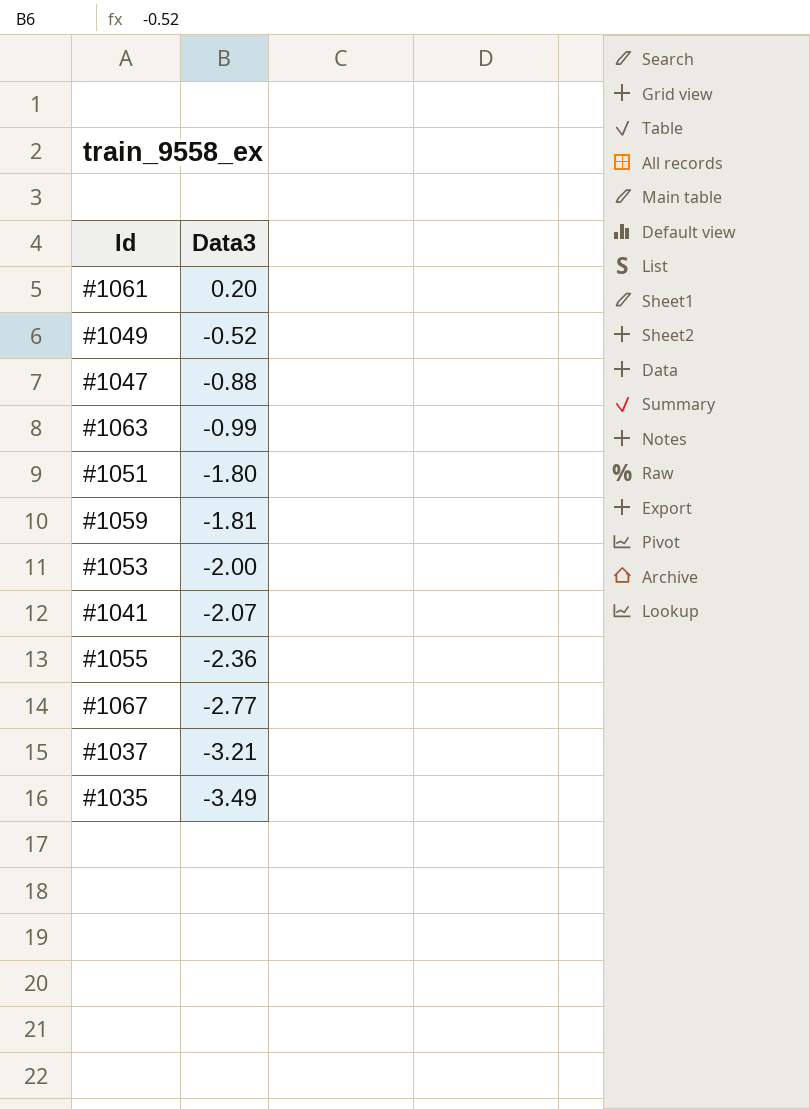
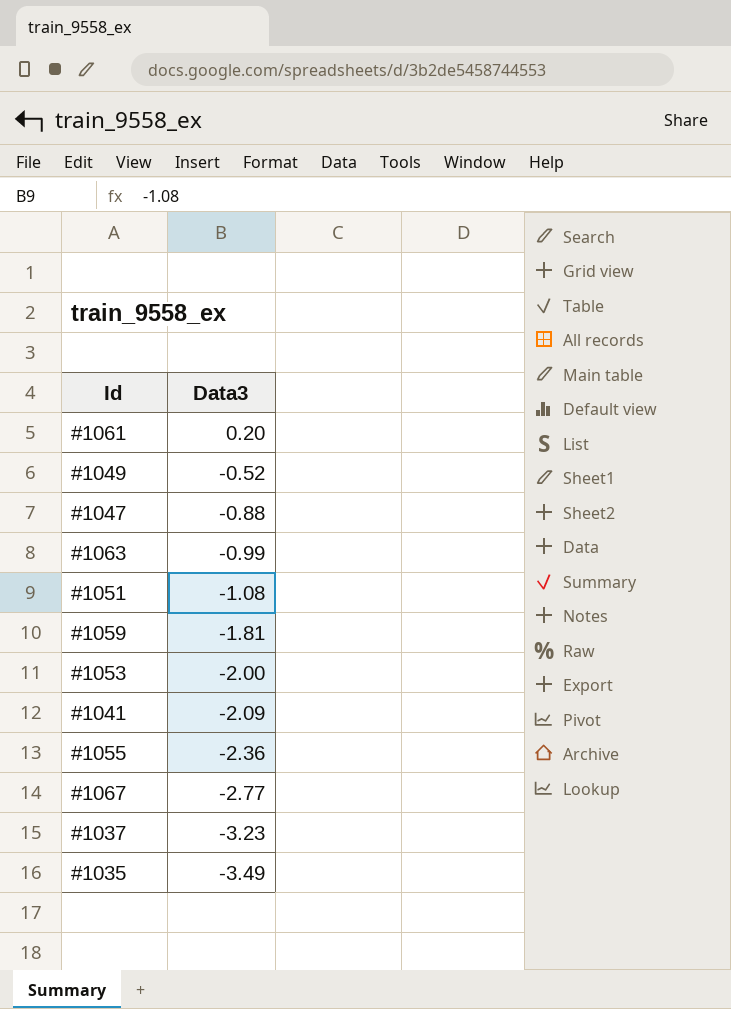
#1051 | Data3: -1.80 -> -1.08
#1041 | Data3: -2.07 -> -2.09
#1037 | Data3: -3.21 -> -3.23

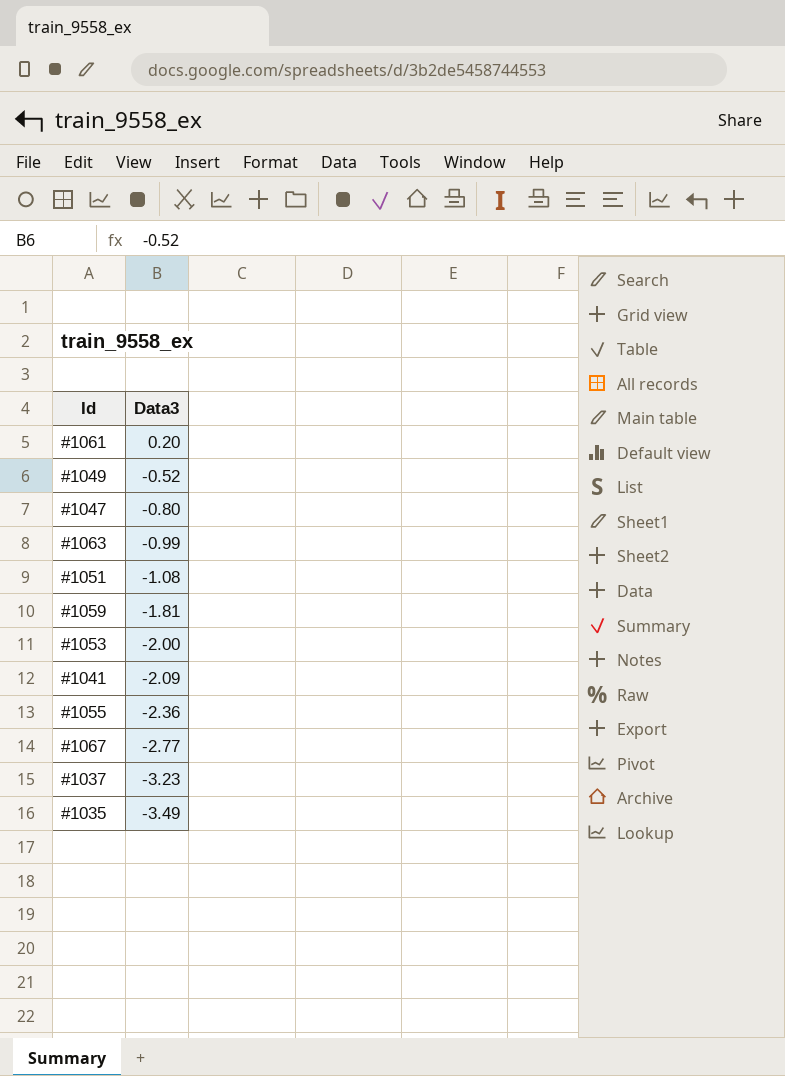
#1047 | Data3: -0.88 -> -0.80

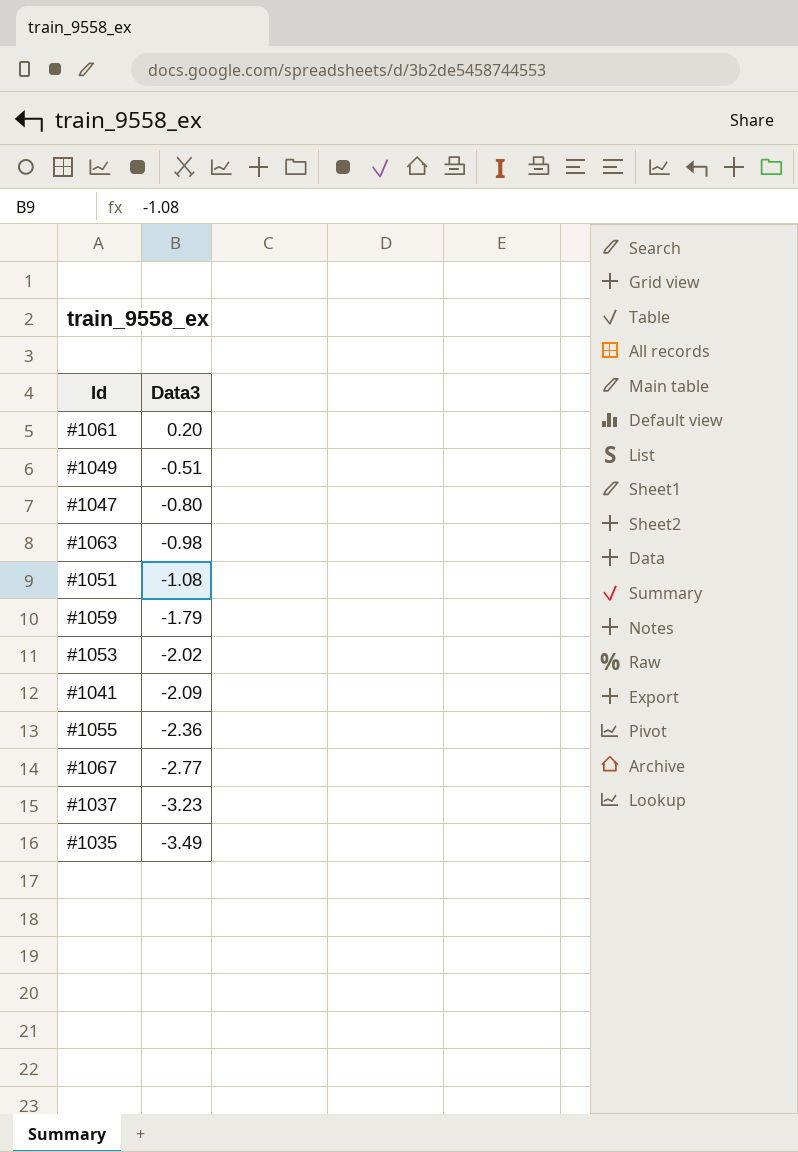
#1049 | Data3: -0.52 -> -0.51
#1063 | Data3: -0.99 -> -0.98
#1059 | Data3: -1.81 -> -1.79
#1053 | Data3: -2.00 -> -2.02

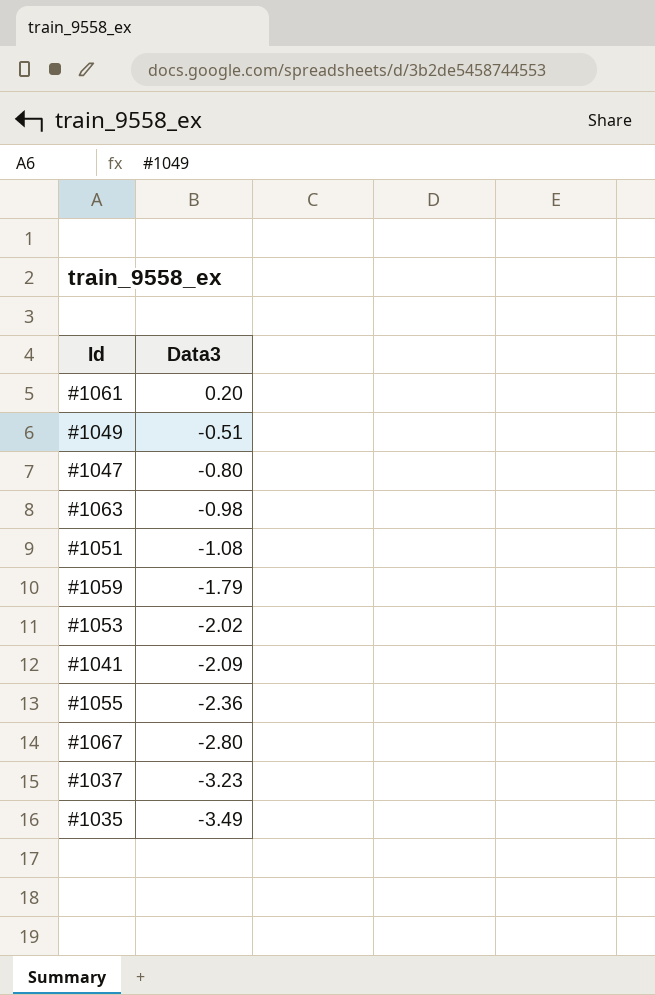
#1067 | Data3: -2.77 -> -2.80

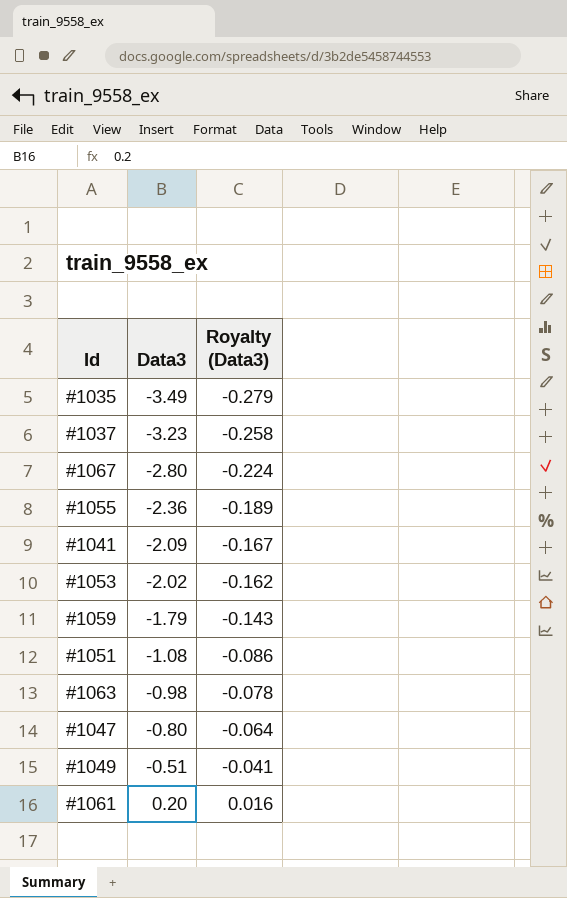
row order: Data3 descending -> Data3 ascending
column Royalty (Data3) | formula: none -> [Data3] * 0.08

